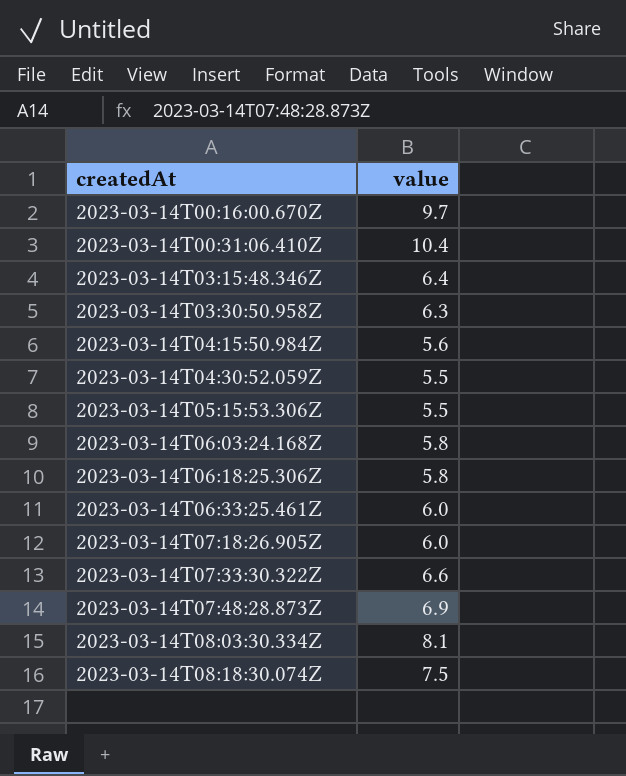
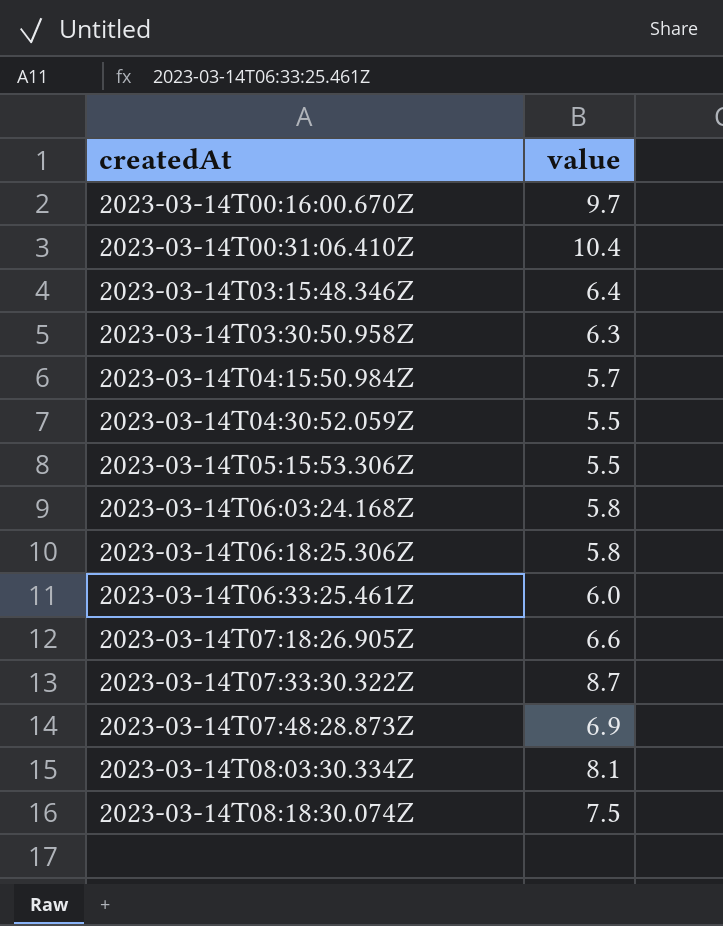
2023-03-14T04:15:50.984Z | value: 5.6 -> 5.7
2023-03-14T07:18:26.905Z | value: 6.0 -> 6.6
2023-03-14T07:33:30.322Z | value: 6.6 -> 8.7

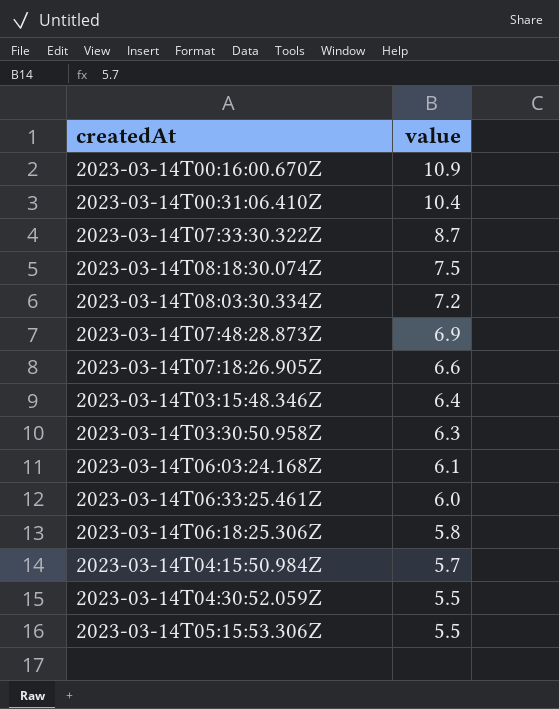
row order: createdAt ascending -> value descending
2023-03-14T00:16:00.670Z | value: 9.7 -> 10.9
2023-03-14T08:03:30.334Z | value: 8.1 -> 7.2
2023-03-14T06:03:24.168Z | value: 5.8 -> 6.1

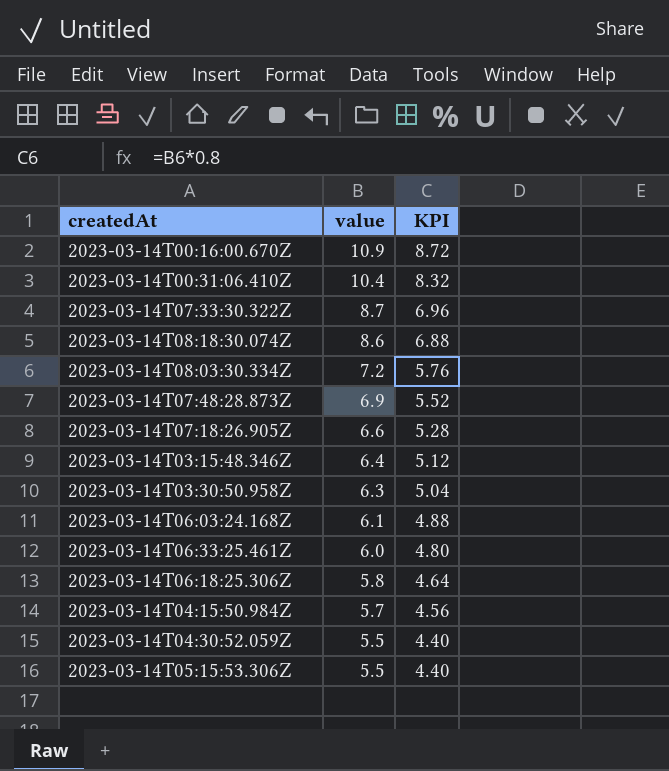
column KPI | formula: none -> [value] * 0.8
2023-03-14T08:18:30.074Z | value: 7.5 -> 8.6

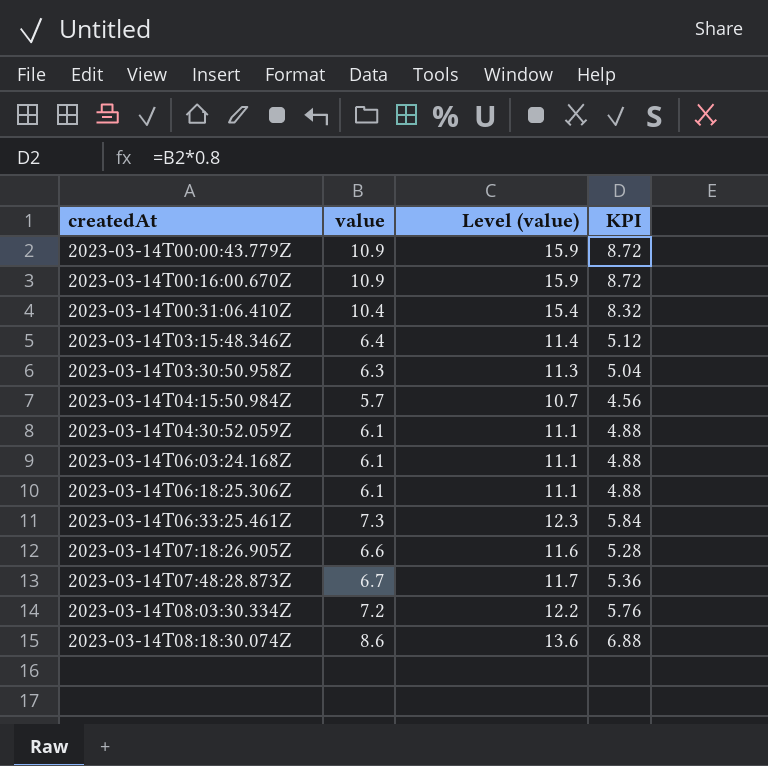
row order: value descending -> createdAt ascending
column Level (value) | formula: none -> [value] + 5
row 2023-03-14T07:33:30.322Z: 8.7 | 6.96 -> none
row 2023-03-14T05:15:53.306Z: 5.5 | 4.40 -> none
row 2023-03-14T00:00:43.779Z: none -> 10.9 | 15.9 | 8.72
2023-03-14T04:30:52.059Z | value: 5.5 -> 6.1
2023-03-14T04:30:52.059Z | KPI: 4.40 -> 4.88
2023-03-14T06:18:25.306Z | value: 5.8 -> 6.1
2023-03-14T06:18:25.306Z | KPI: 4.64 -> 4.88
2023-03-14T06:33:25.461Z | value: 6.0 -> 7.3
2023-03-14T06:33:25.461Z | KPI: 4.80 -> 5.84
2023-03-14T07:48:28.873Z | value: 6.9 -> 6.7
2023-03-14T07:48:28.873Z | KPI: 5.52 -> 5.36

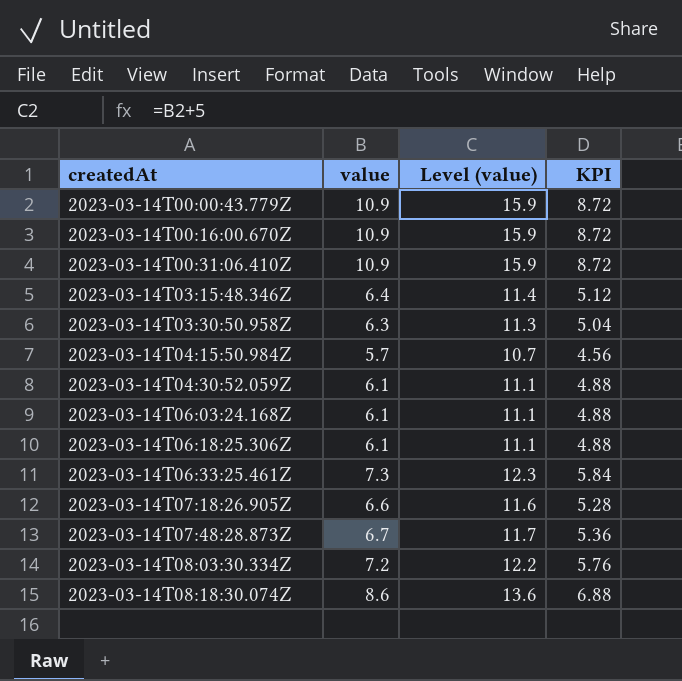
2023-03-14T00:31:06.410Z | value: 10.4 -> 10.9
2023-03-14T00:31:06.410Z | Level (value): 15.4 -> 15.9
2023-03-14T00:31:06.410Z | KPI: 8.32 -> 8.72

